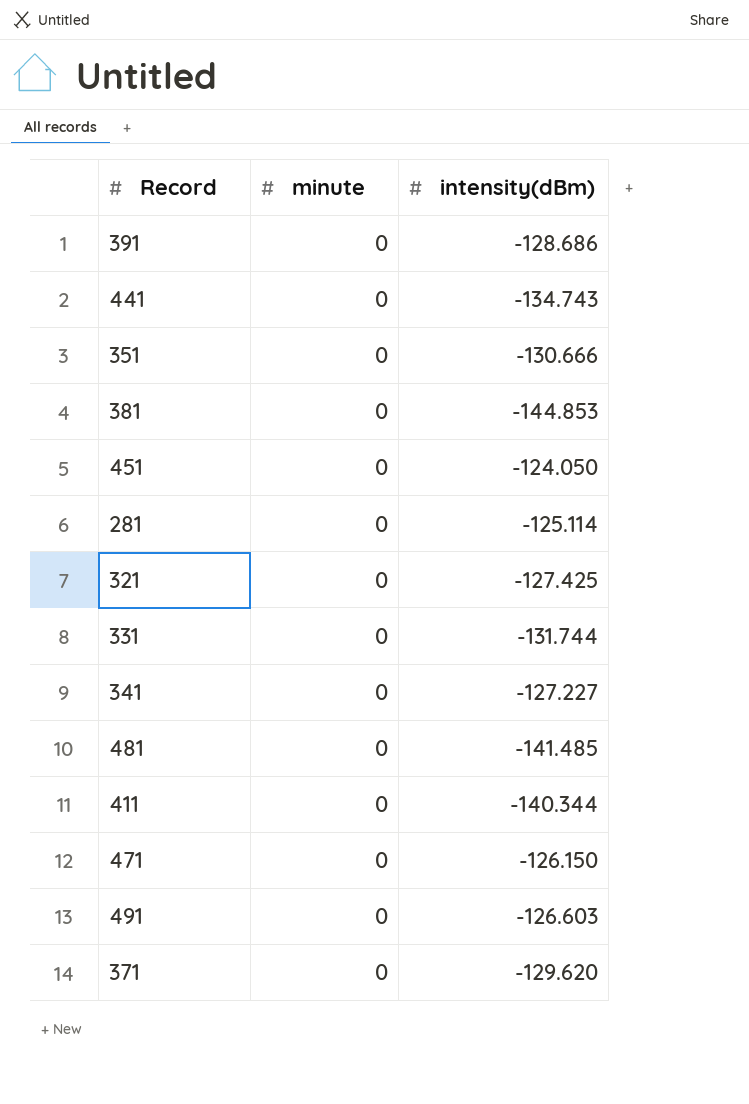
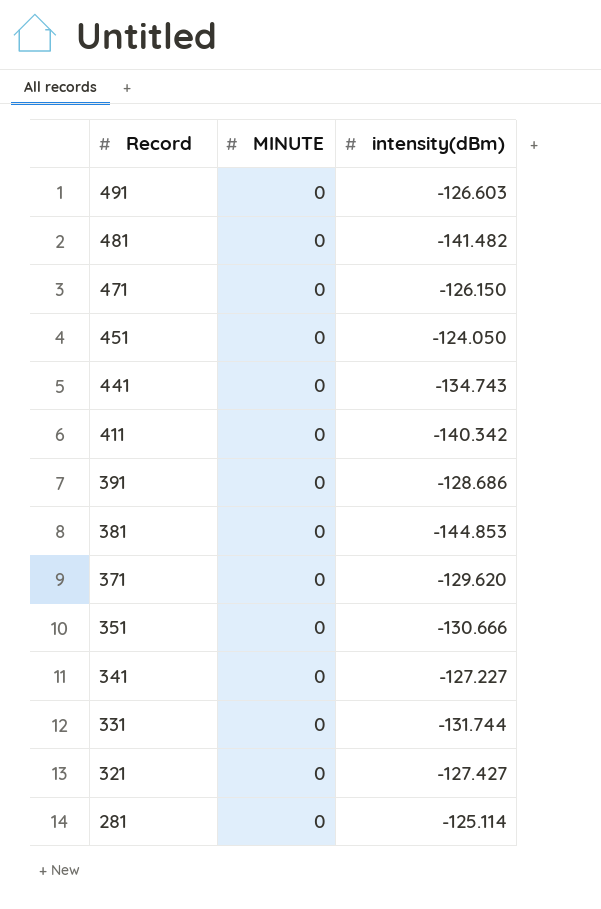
row order: none -> Record descending
column name: minute -> MINUTE
481 | intensity(dBm): -141.485 -> -141.482
411 | intensity(dBm): -140.344 -> -140.342
321 | intensity(dBm): -127.425 -> -127.427

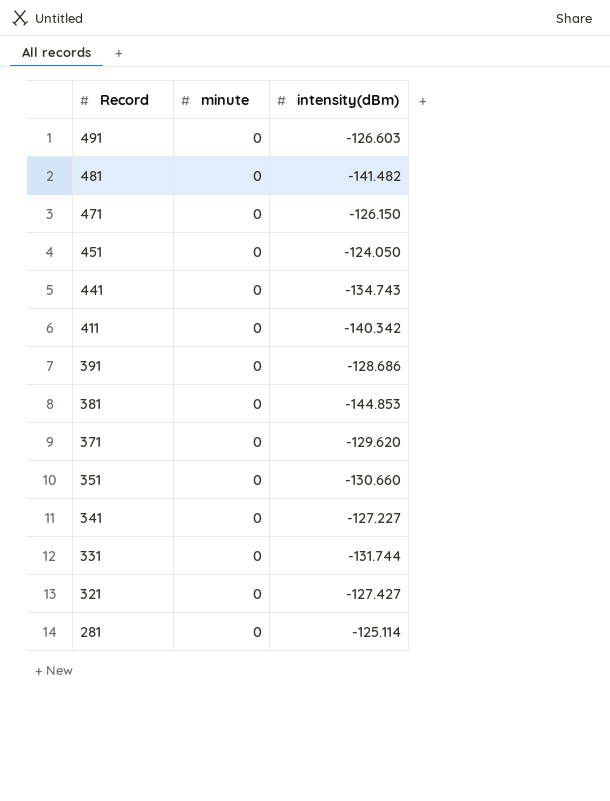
column name: MINUTE -> minute
351 | intensity(dBm): -130.666 -> -130.660

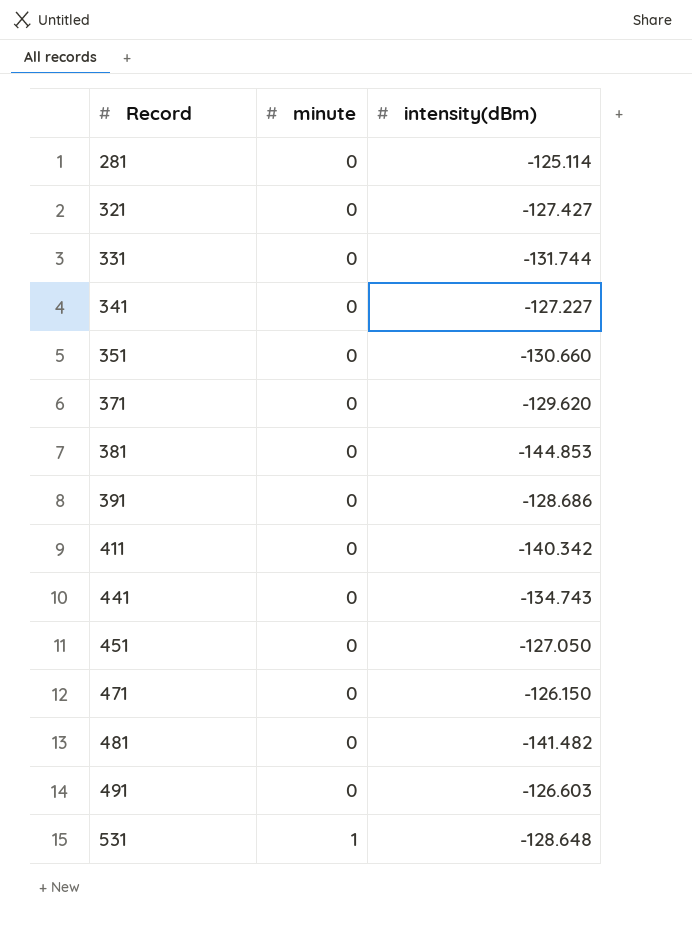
row order: Record descending -> Record ascending
451 | intensity(dBm): -124.050 -> -127.050
row 531: none -> 1 | -128.648

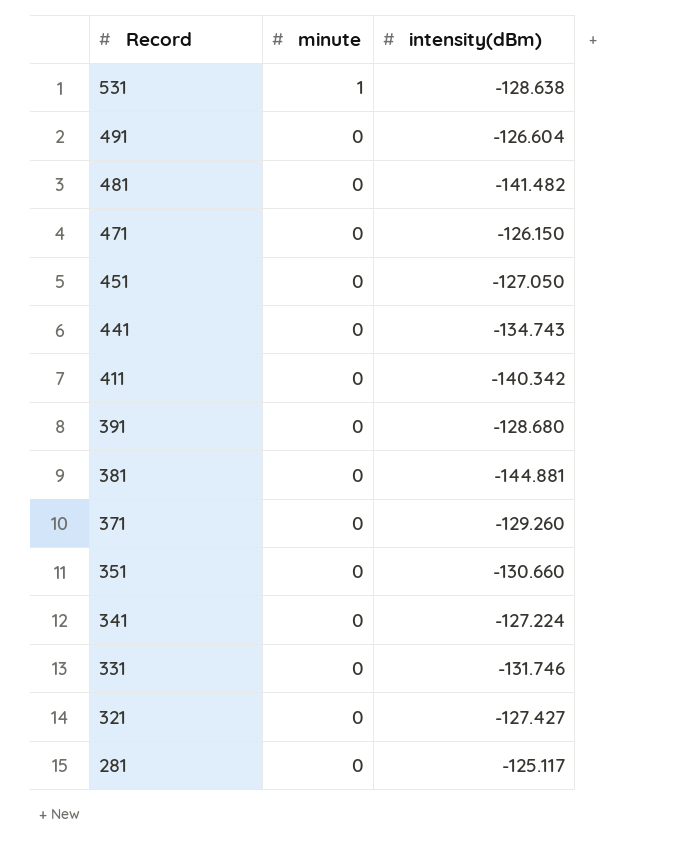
row order: Record ascending -> Record descending
531 | intensity(dBm): -128.648 -> -128.638
491 | intensity(dBm): -126.603 -> -126.604
391 | intensity(dBm): -128.686 -> -128.680
381 | intensity(dBm): -144.853 -> -144.881
371 | intensity(dBm): -129.620 -> -129.260
341 | intensity(dBm): -127.227 -> -127.224
331 | intensity(dBm): -131.744 -> -131.746
281 | intensity(dBm): -125.114 -> -125.117

